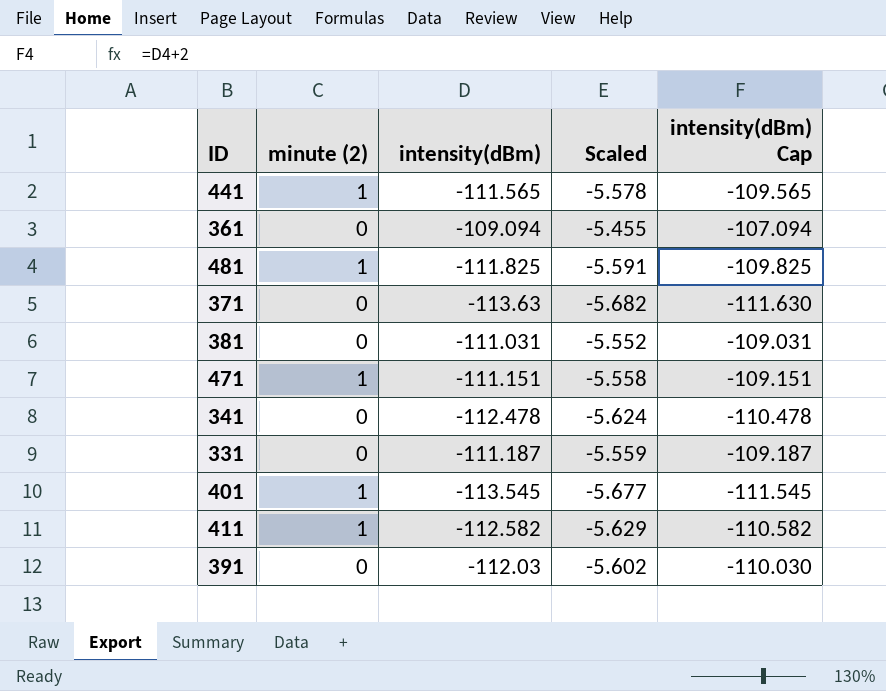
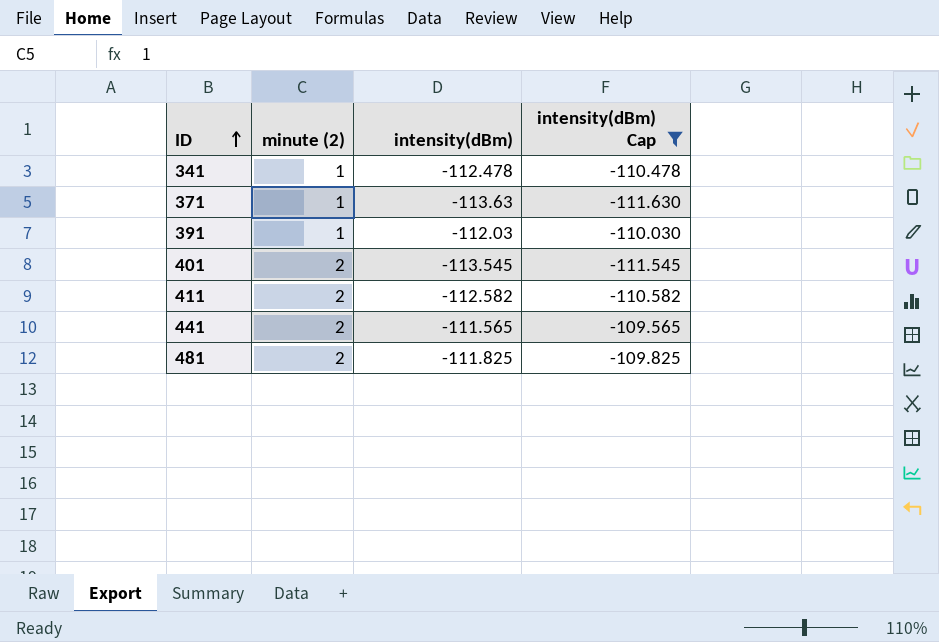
filter: none -> intensity(dBm) Cap <= -109.565
row order: none -> ID ascending
column Scaled | formula: [intensity(dBm)] * 0.05 -> none
341 | minute (2): 0 -> 1
371 | minute (2): 0 -> 1
391 | minute (2): 0 -> 1
401 | minute (2): 1 -> 2
411 | minute (2): 1 -> 2
441 | minute (2): 1 -> 2
481 | minute (2): 1 -> 2

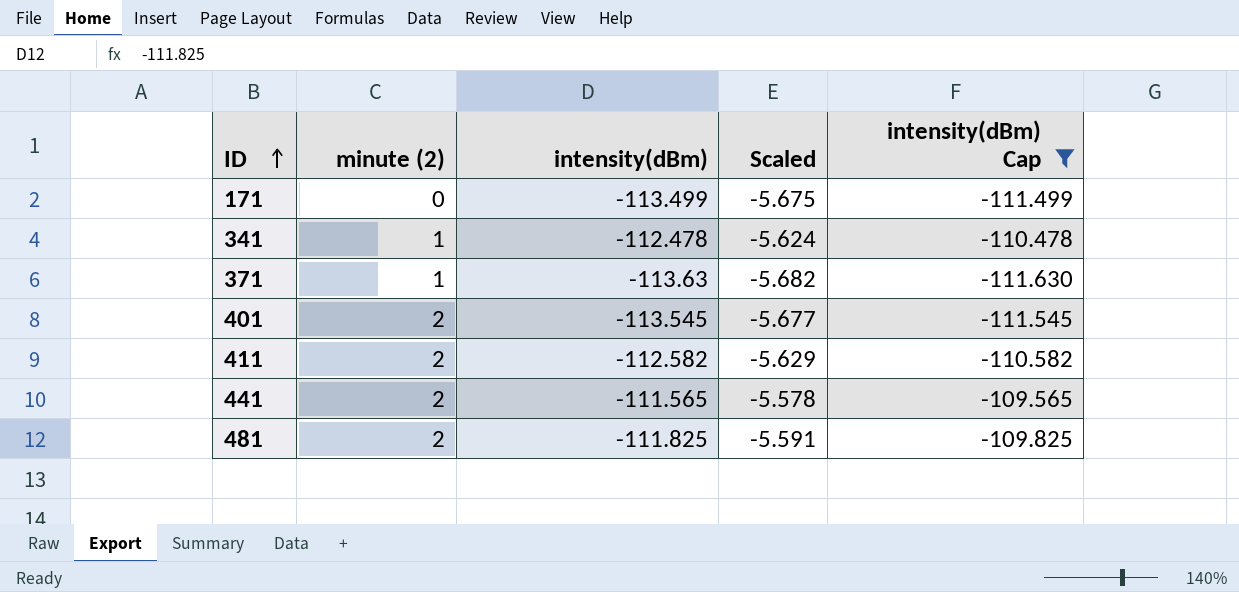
column Scaled | formula: none -> [intensity(dBm)] * 0.05
row 391: 1 | -112.03 | -110.030 -> none
row 171: none -> 0 | -113.499 | -5.675 | -111.499

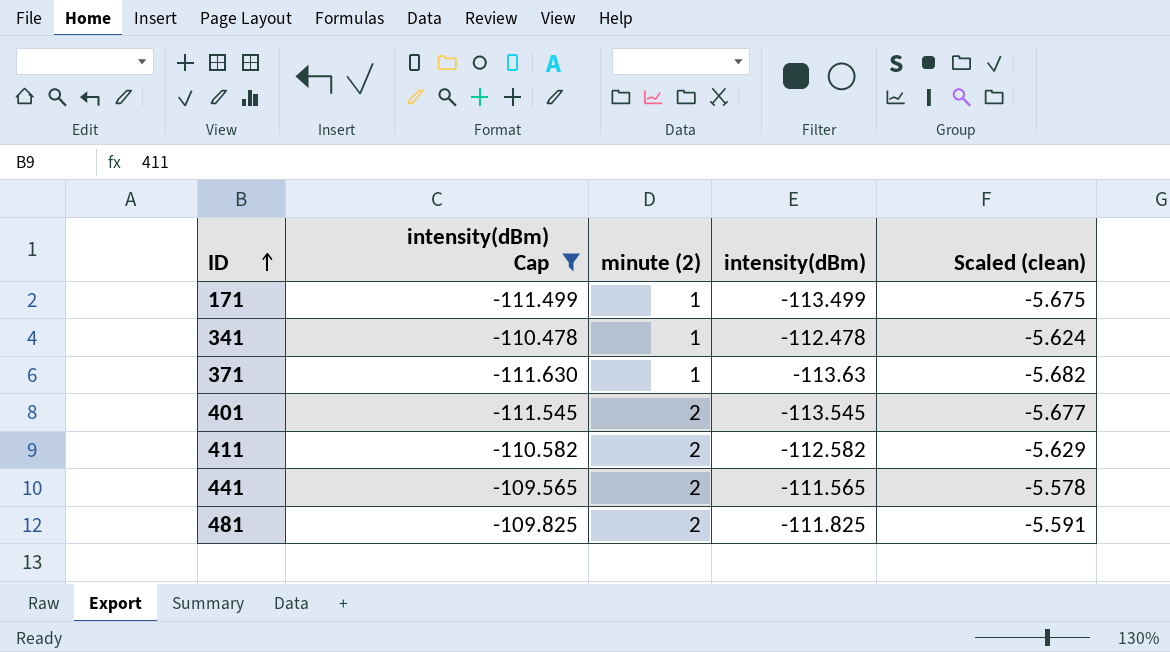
column intensity(dBm) Cap | position: 5 -> 2
column name: Scaled -> Scaled (clean)
171 | minute (2): 0 -> 1

